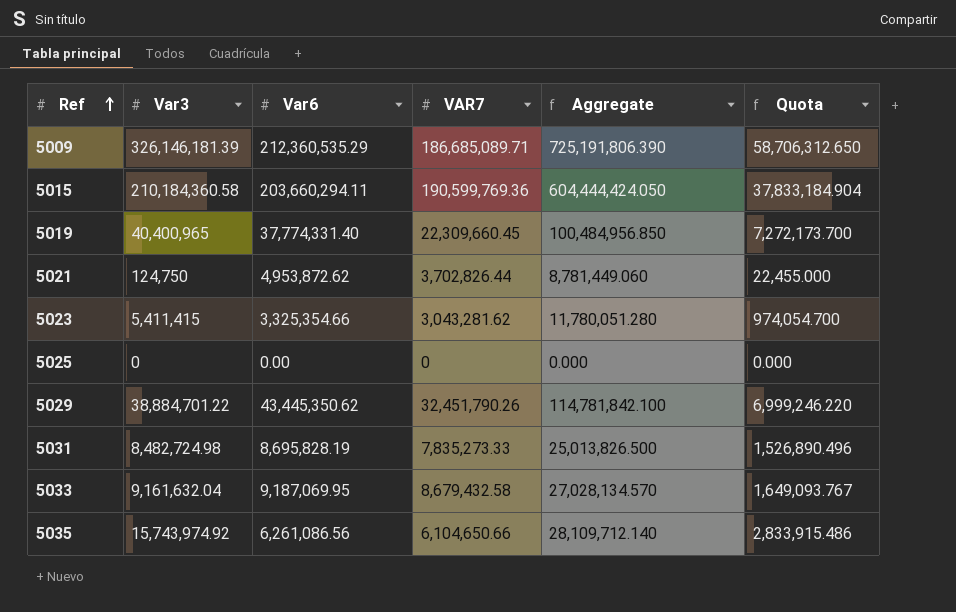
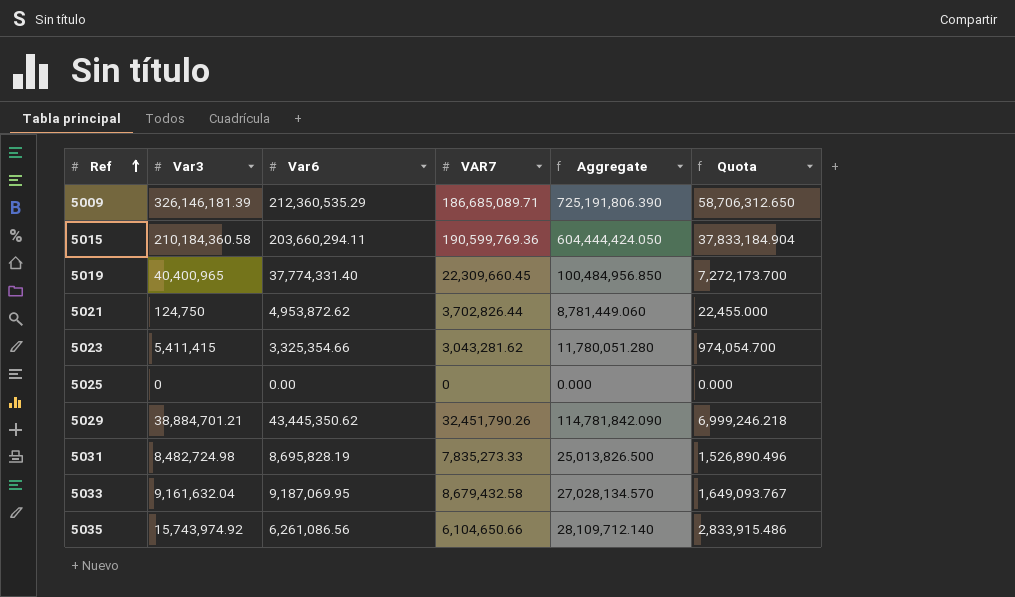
5029 | Var3: 38,884,701.22 -> 38,884,701.21
5029 | Aggregate: 114,781,842.100 -> 114,781,842.090
5029 | Quota: 6,999,246.220 -> 6,999,246.218

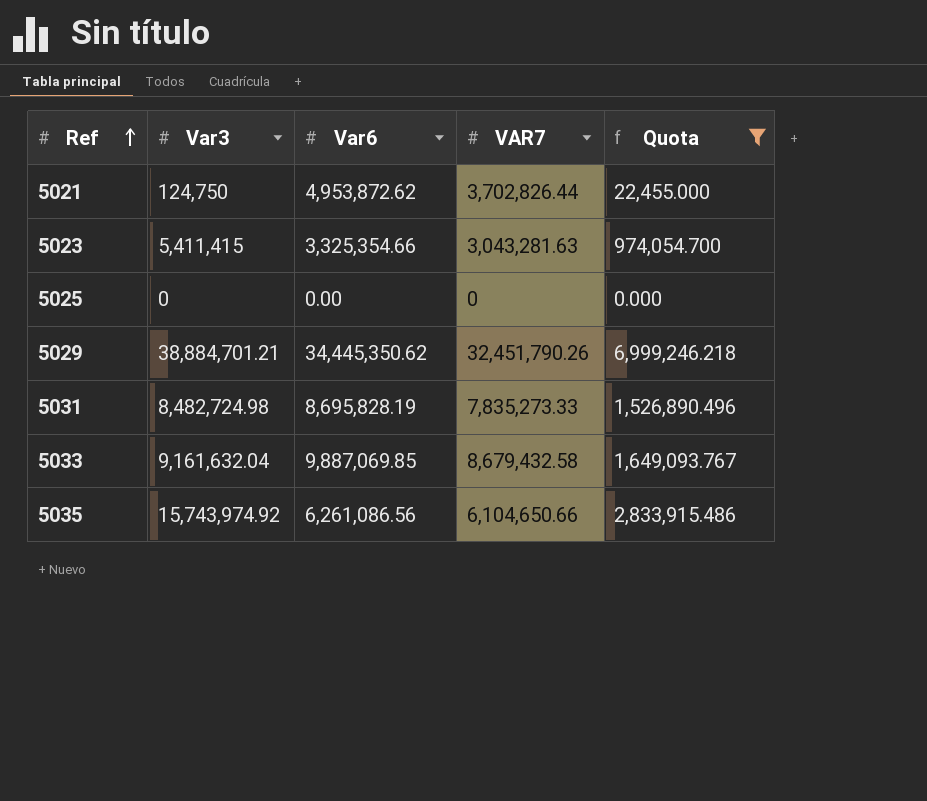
filter: none -> Quota <= 6,999,246.218
column Aggregate | formula: [Var3] + [Var6] + [VAR7] -> none
5023 | VAR7: 3,043,281.62 -> 3,043,281.63
5029 | Var6: 43,445,350.62 -> 34,445,350.62
5033 | Var6: 9,187,069.95 -> 9,887,069.85

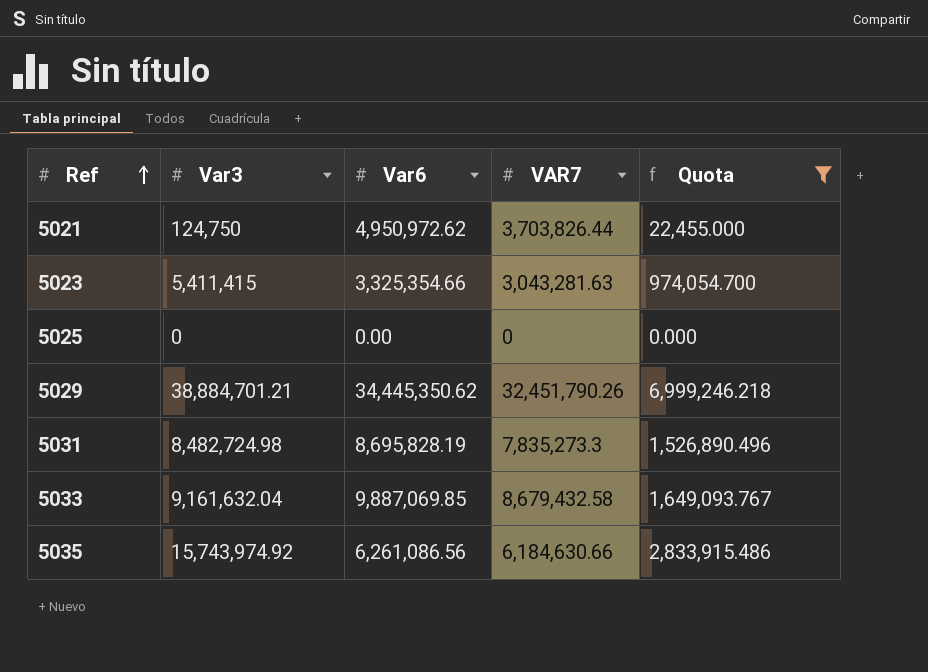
5021 | Var6: 4,953,872.62 -> 4,950,972.62
5021 | VAR7: 3,702,826.44 -> 3,703,826.44
5031 | VAR7: 7,835,273.33 -> 7,835,273.3
5035 | VAR7: 6,104,650.66 -> 6,184,630.66

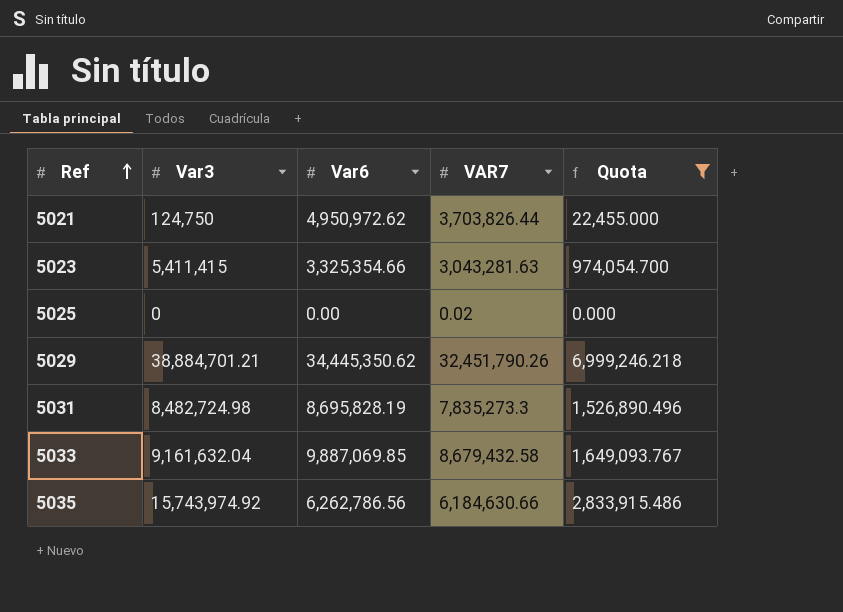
5025 | VAR7: 0 -> 0.02
5035 | Var6: 6,261,086.56 -> 6,262,786.56

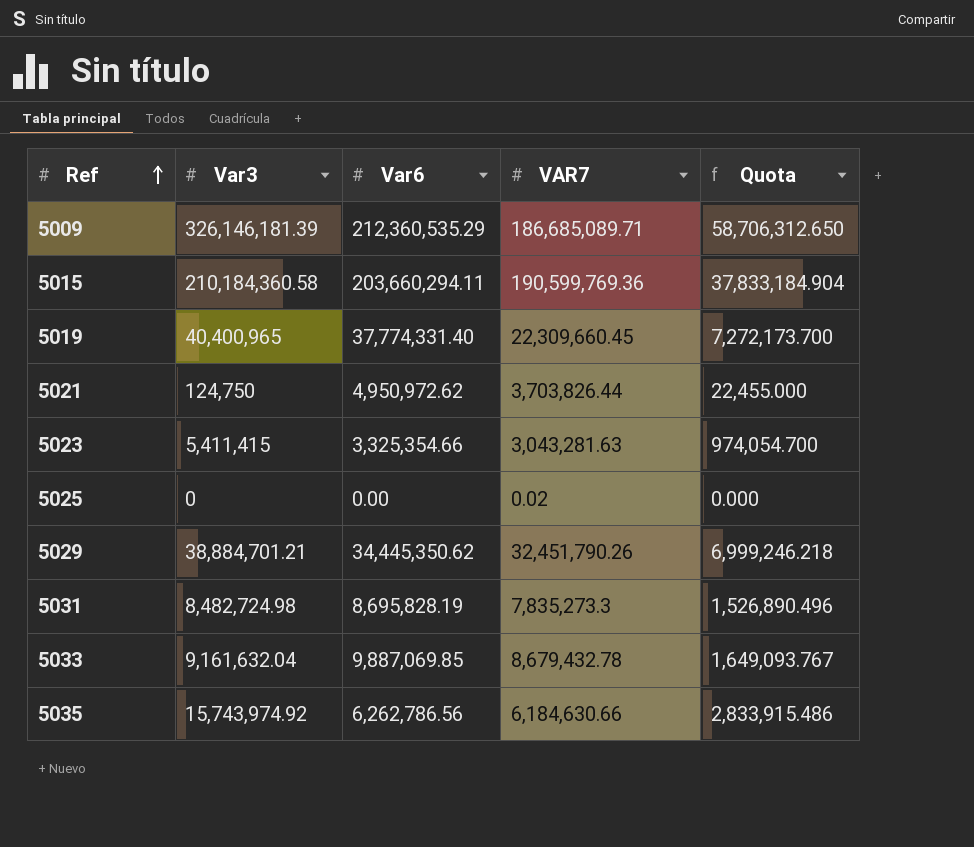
filter: Quota <= 6,999,246.218 -> none
5033 | VAR7: 8,679,432.58 -> 8,679,432.78

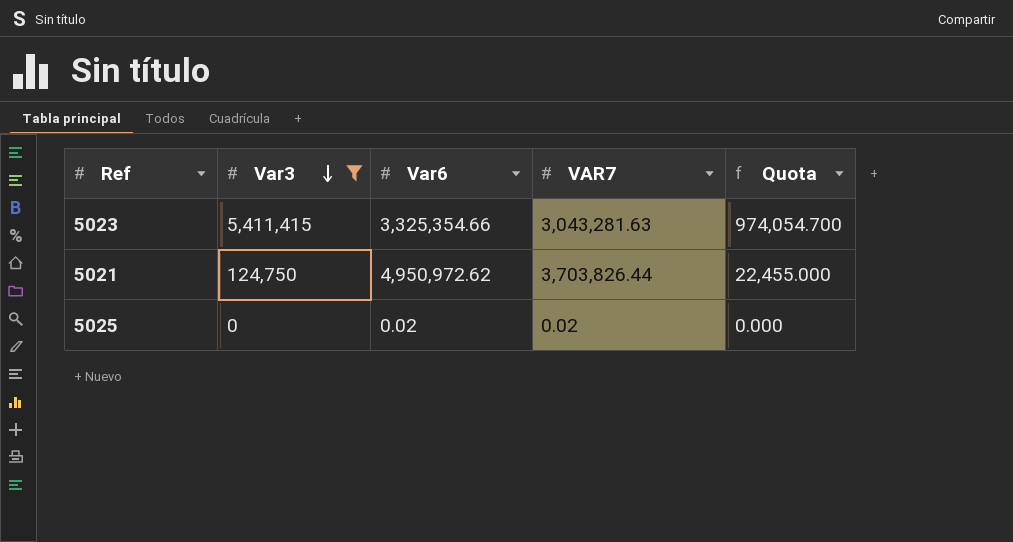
filter: none -> Var3 <= 5,411,415
row order: Ref ascending -> Var3 descending
5025 | Var6: 0.00 -> 0.02

